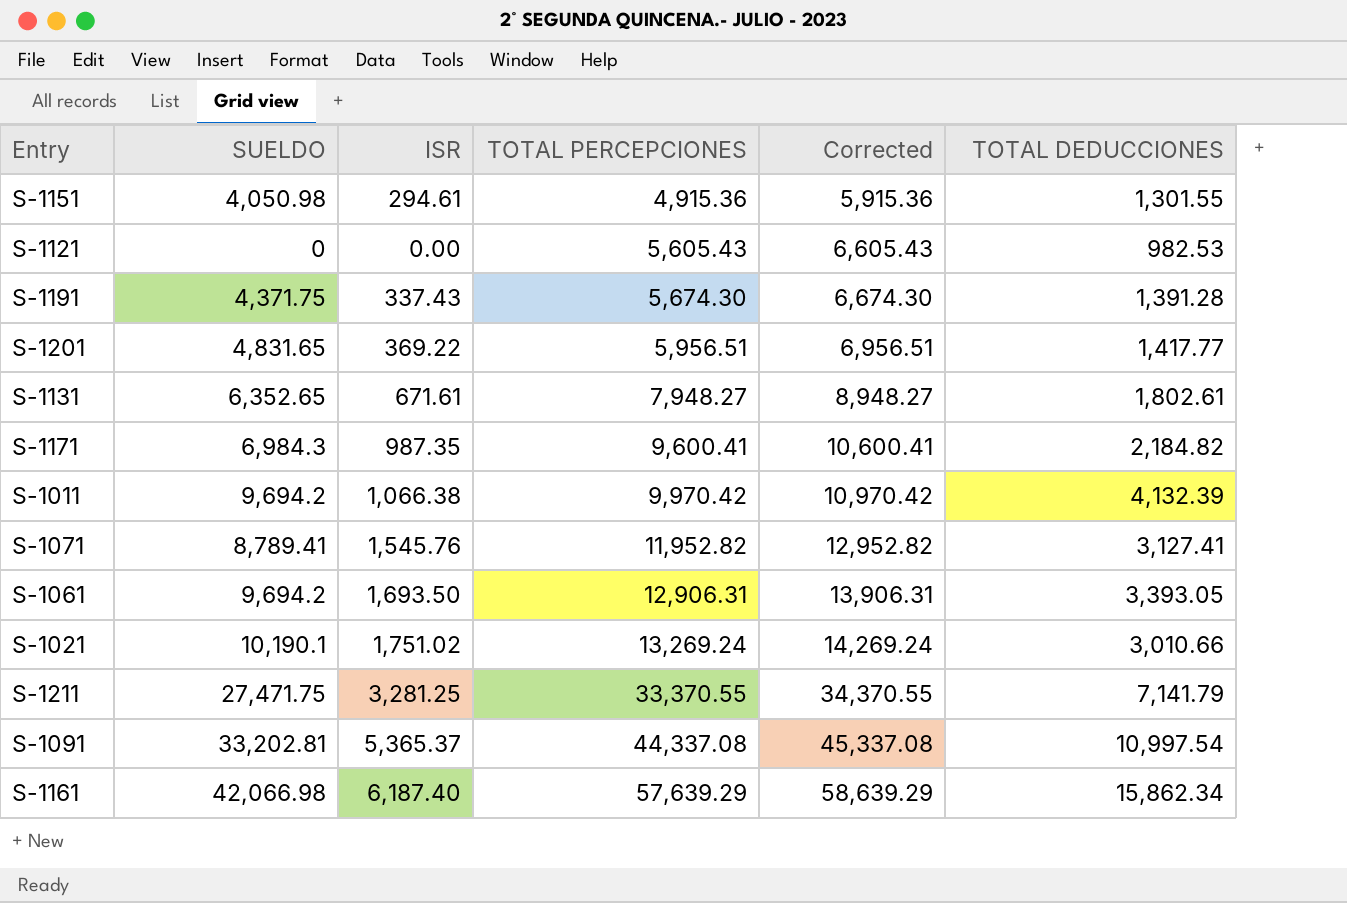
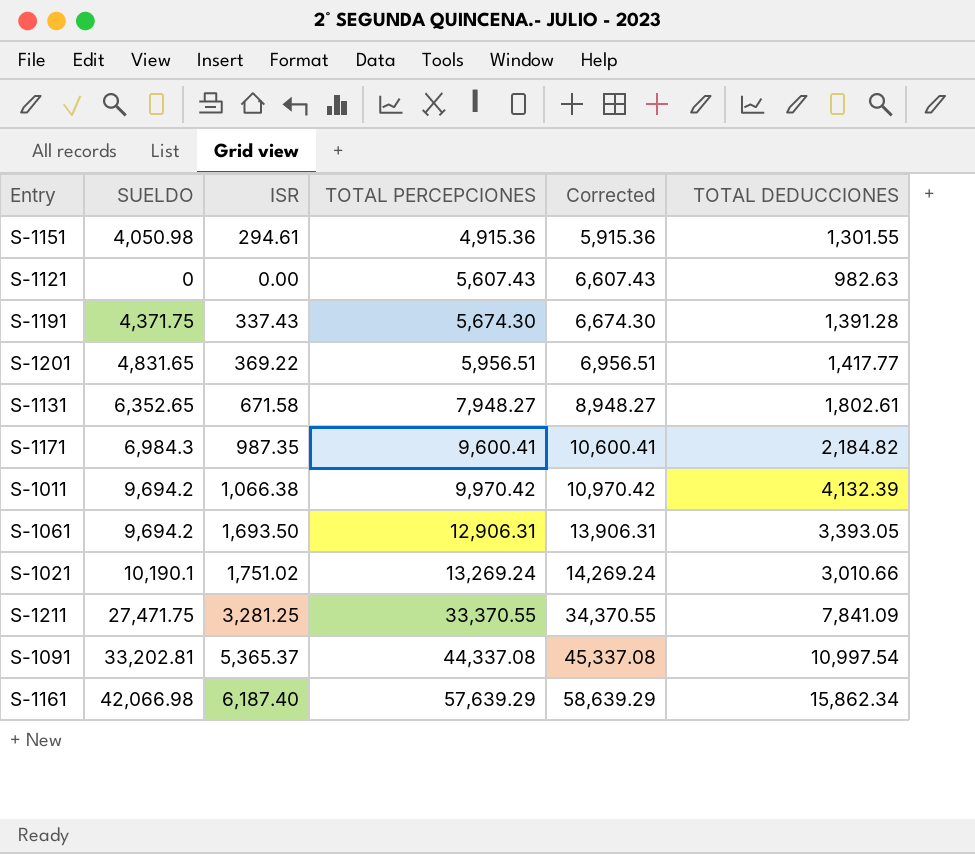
row S-1071: 8,789.41 | 1,545.76 | 11,952.82 | 12,952.82 | 3,127.41 -> none
S-1121 | TOTAL PERCEPCIONES: 5,605.43 -> 5,607.43
S-1121 | Corrected: 6,605.43 -> 6,607.43
S-1121 | TOTAL DEDUCCIONES: 982.53 -> 982.63
S-1131 | ISR: 671.61 -> 671.58
S-1211 | TOTAL DEDUCCIONES: 7,141.79 -> 7,841.09

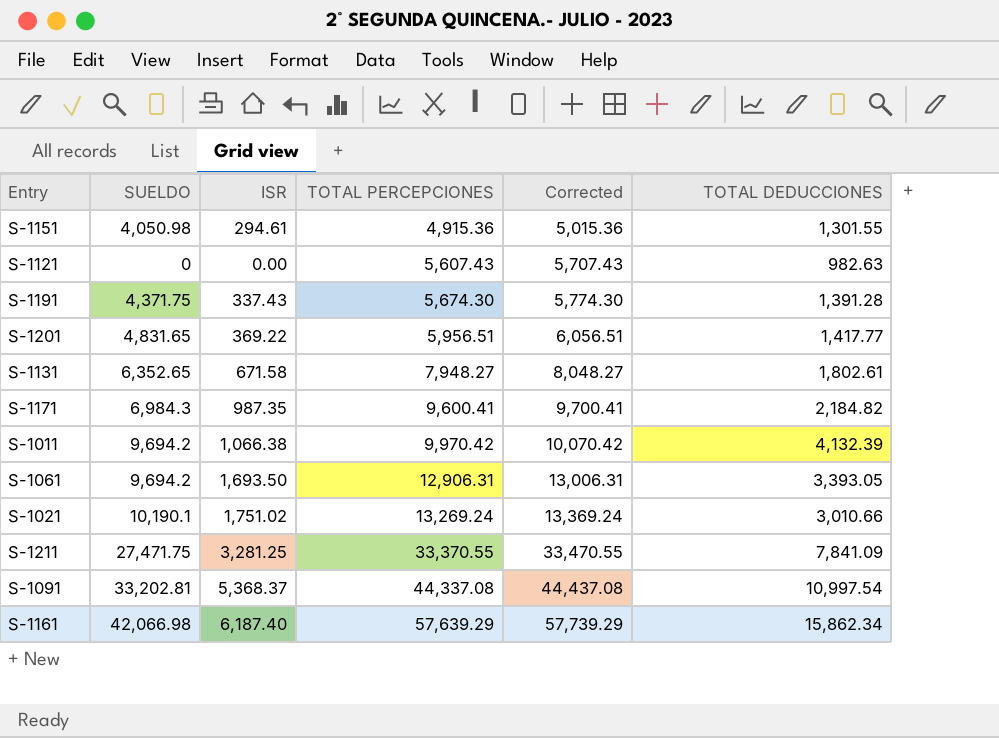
column Corrected | formula: [TOTAL PERCEPCIONES] + 1000 -> [TOTAL PERCEPCIONES] + 100
S-1091 | ISR: 5,365.37 -> 5,368.37

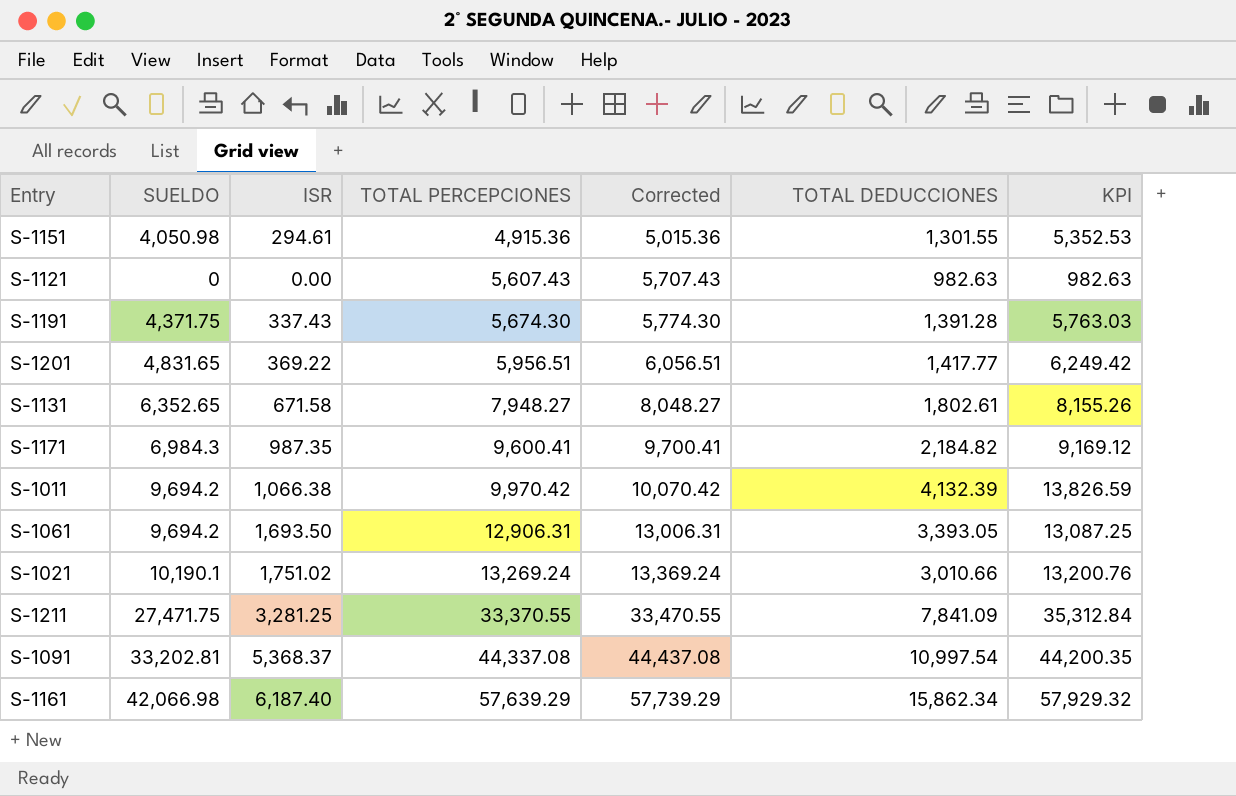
column KPI | formula: none -> [SUELDO] + [TOTAL DEDUCCIONES]

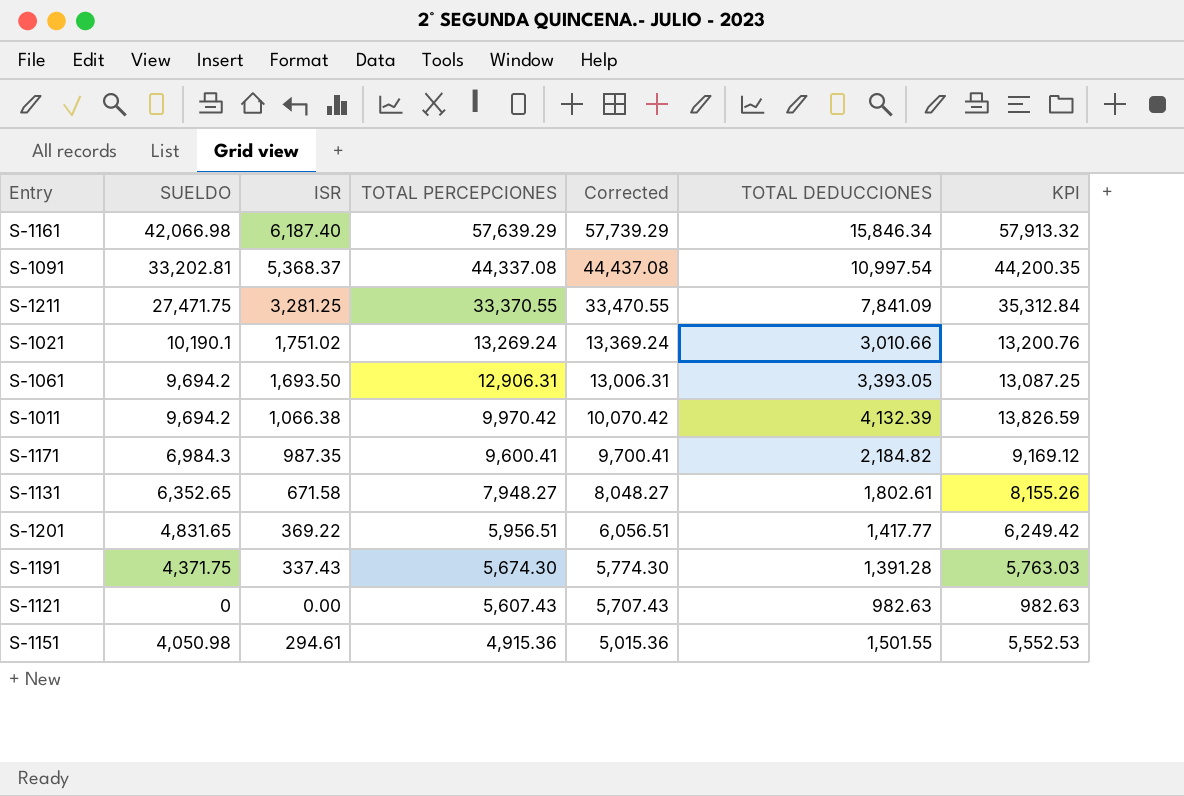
row order: TOTAL PERCEPCIONES ascending -> TOTAL PERCEPCIONES descending
S-1161 | TOTAL DEDUCCIONES: 15,862.34 -> 15,846.34
S-1161 | KPI: 57,929.32 -> 57,913.32
S-1151 | TOTAL DEDUCCIONES: 1,301.55 -> 1,501.55
S-1151 | KPI: 5,352.53 -> 5,552.53

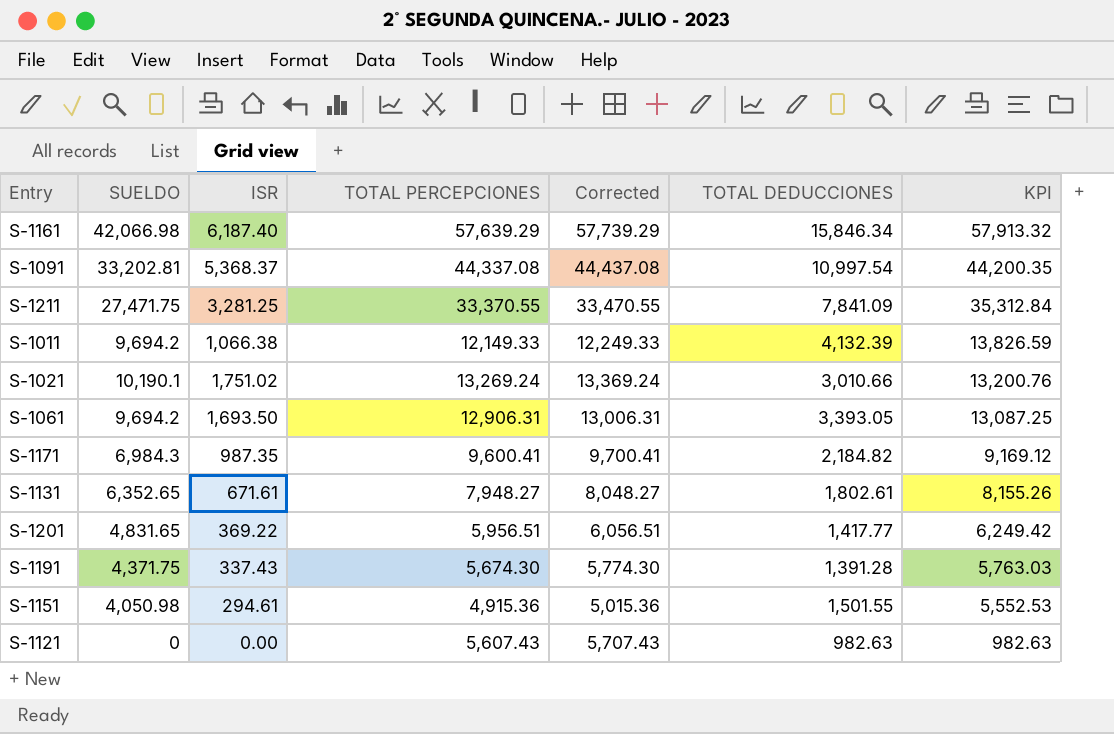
row order: TOTAL PERCEPCIONES descending -> KPI descending
S-1011 | TOTAL PERCEPCIONES: 9,970.42 -> 12,149.33
S-1011 | Corrected: 10,070.42 -> 12,249.33
S-1131 | ISR: 671.58 -> 671.61

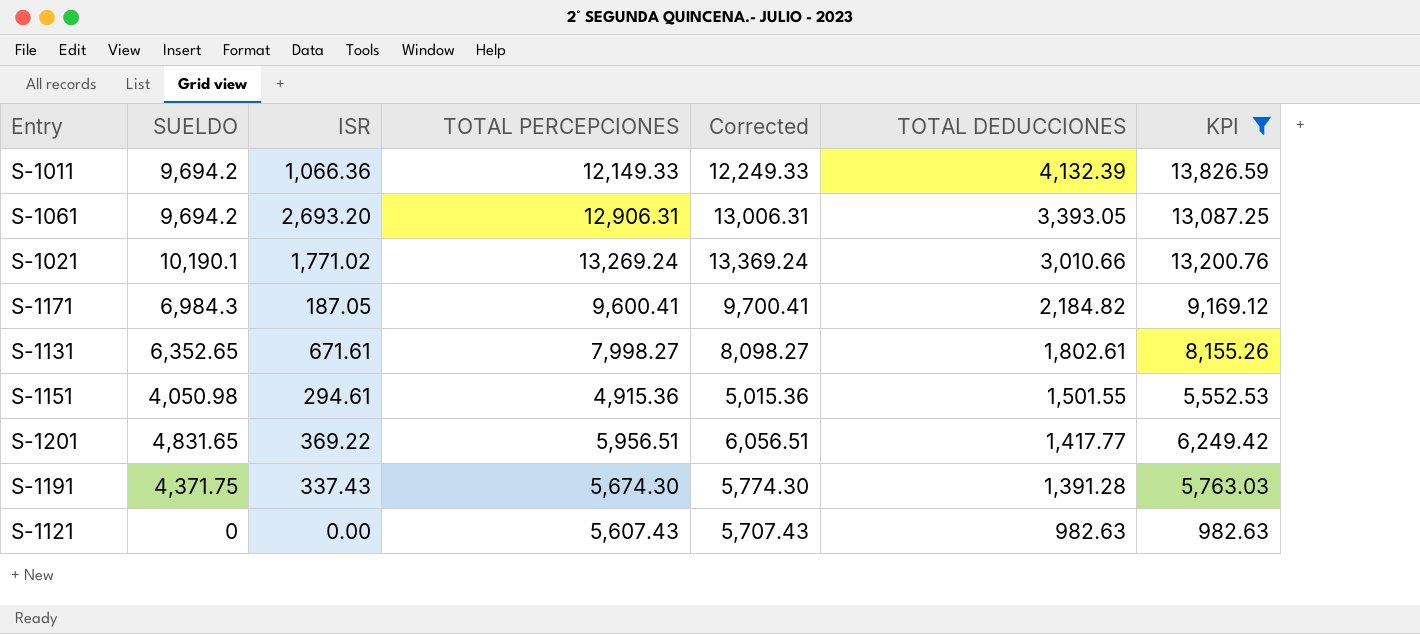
filter: none -> KPI <= 13,826.59
row order: KPI descending -> TOTAL DEDUCCIONES descending
S-1011 | ISR: 1,066.38 -> 1,066.36
S-1061 | ISR: 1,693.50 -> 2,693.20
S-1021 | ISR: 1,751.02 -> 1,771.02
S-1171 | ISR: 987.35 -> 187.05
S-1131 | TOTAL PERCEPCIONES: 7,948.27 -> 7,998.27
S-1131 | Corrected: 8,048.27 -> 8,098.27

